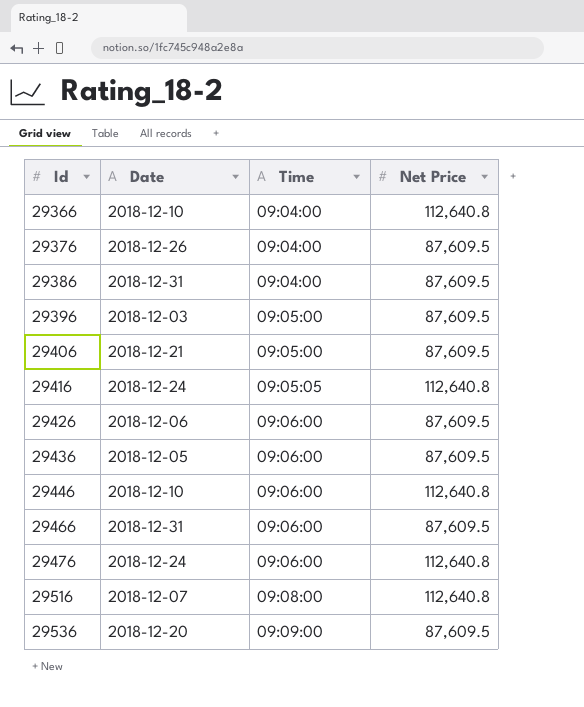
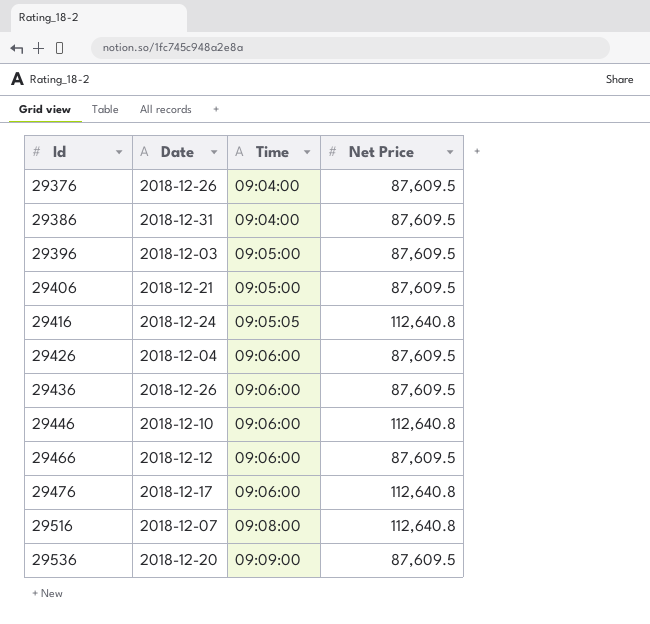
row 29366: 2018-12-10 | 09:04:00 | 112,640.8 -> none
29426 | Date: 2018-12-06 -> 2018-12-04
29436 | Date: 2018-12-05 -> 2018-12-26
29466 | Date: 2018-12-31 -> 2018-12-12
29476 | Date: 2018-12-24 -> 2018-12-17

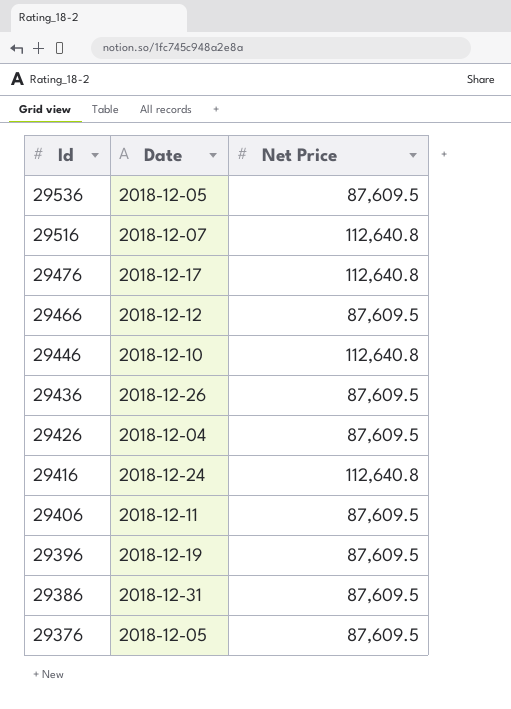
row order: Id ascending -> Id descending
column Time | position: 3 -> none
29536 | Date: 2018-12-20 -> 2018-12-05
29406 | Date: 2018-12-21 -> 2018-12-11
29396 | Date: 2018-12-03 -> 2018-12-19
29376 | Date: 2018-12-26 -> 2018-12-05

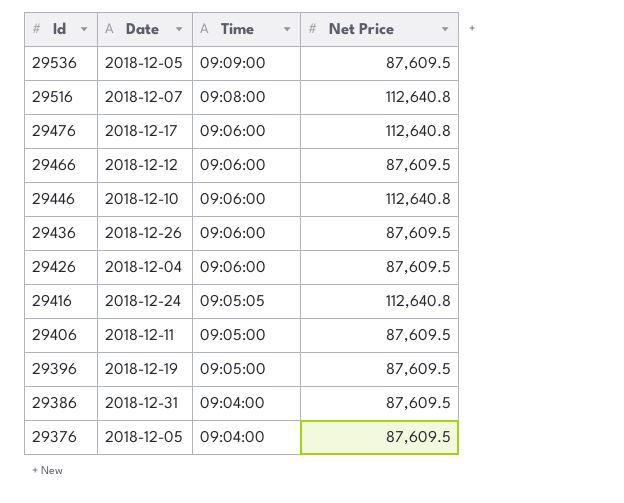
column Time | position: none -> 3

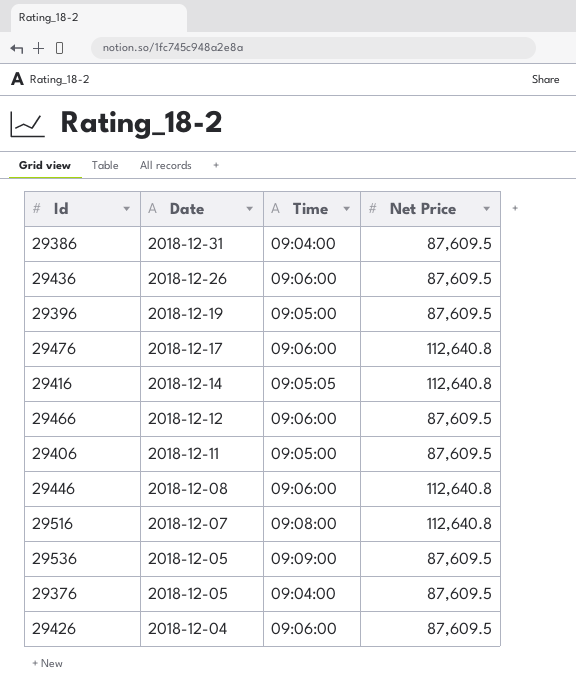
row order: Id descending -> Date descending
29416 | Date: 2018-12-24 -> 2018-12-14
29446 | Date: 2018-12-10 -> 2018-12-08

